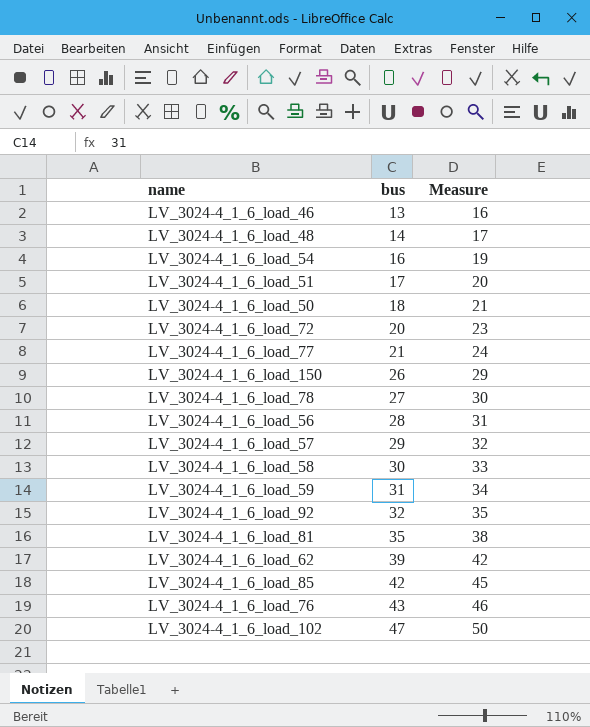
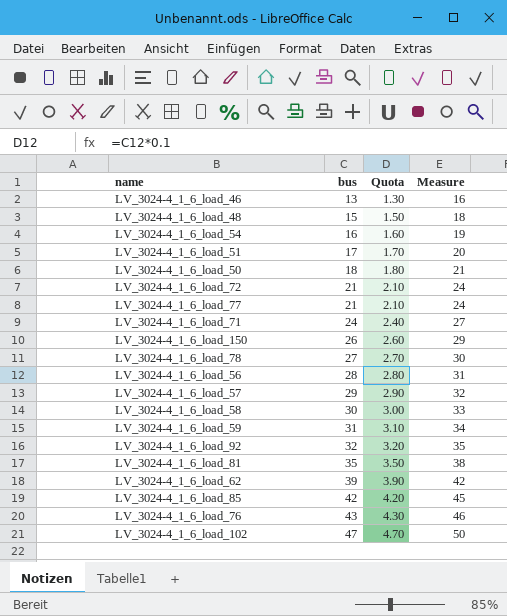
column Quota | formula: none -> [bus] * 0.1
LV_3024-4_1_6_load_48 | bus: 14 -> 15
LV_3024-4_1_6_load_48 | Measure: 17 -> 18
LV_3024-4_1_6_load_72 | bus: 20 -> 21
LV_3024-4_1_6_load_72 | Measure: 23 -> 24
row LV_3024-4_1_6_load_71: none -> 24 | 2.40 | 27

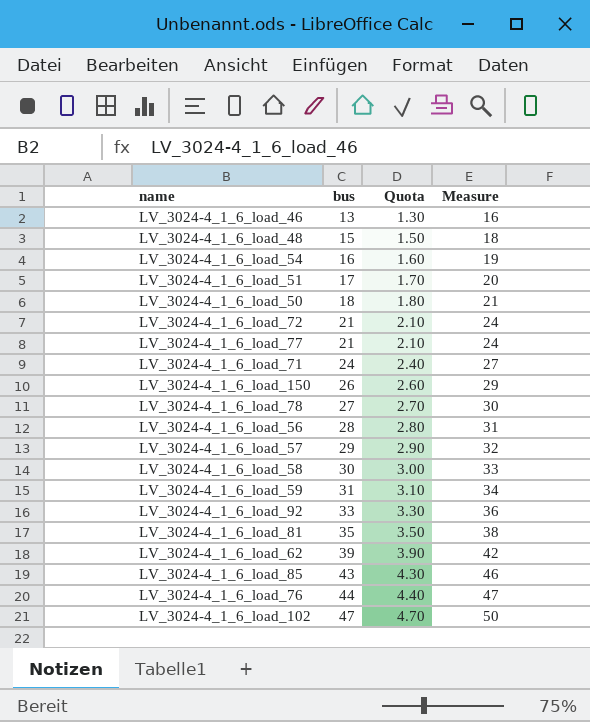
LV_3024-4_1_6_load_92 | bus: 32 -> 33
LV_3024-4_1_6_load_92 | Quota: 3.20 -> 3.30
LV_3024-4_1_6_load_92 | Measure: 35 -> 36
LV_3024-4_1_6_load_85 | bus: 42 -> 43
LV_3024-4_1_6_load_85 | Quota: 4.20 -> 4.30
LV_3024-4_1_6_load_85 | Measure: 45 -> 46
LV_3024-4_1_6_load_76 | bus: 43 -> 44
LV_3024-4_1_6_load_76 | Quota: 4.30 -> 4.40
LV_3024-4_1_6_load_76 | Measure: 46 -> 47

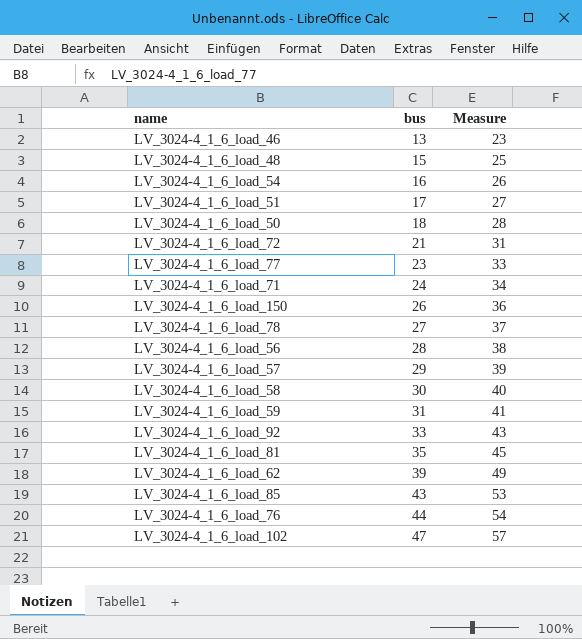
column Quota | formula: [bus] * 0.1 -> none
column Measure | formula: [bus] + 3 -> [bus] + 10
LV_3024-4_1_6_load_77 | bus: 21 -> 23

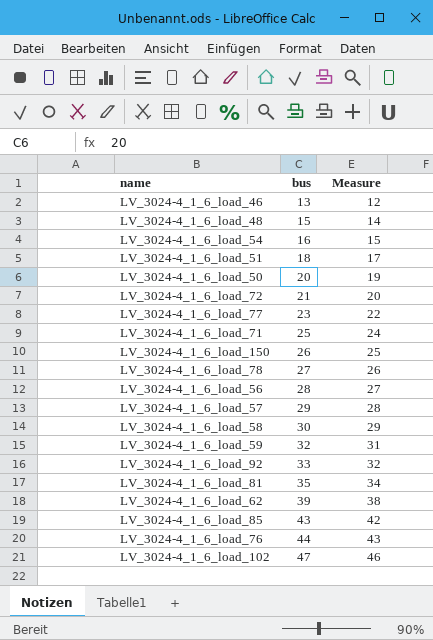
column Measure | formula: [bus] + 10 -> [bus] - 1
LV_3024-4_1_6_load_51 | bus: 17 -> 18
LV_3024-4_1_6_load_50 | bus: 18 -> 20
LV_3024-4_1_6_load_71 | bus: 24 -> 25
LV_3024-4_1_6_load_59 | bus: 31 -> 32

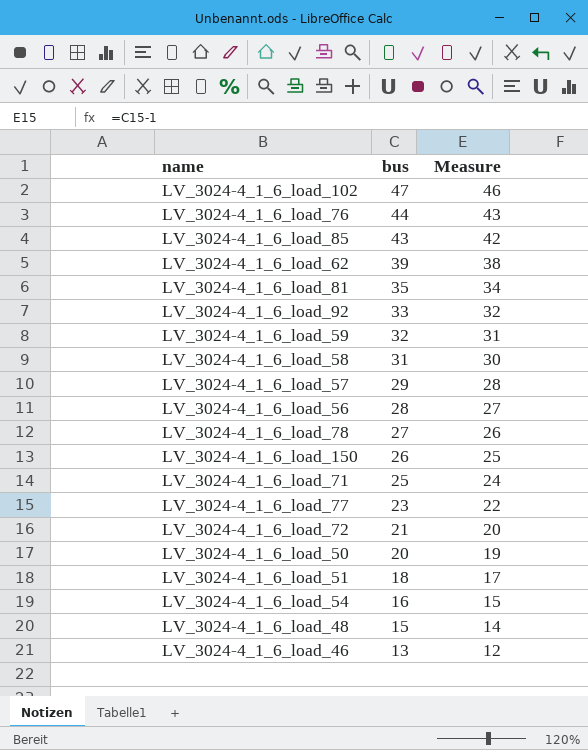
row order: bus ascending -> bus descending
LV_3024-4_1_6_load_58 | bus: 30 -> 31
LV_3024-4_1_6_load_58 | Measure: 29 -> 30

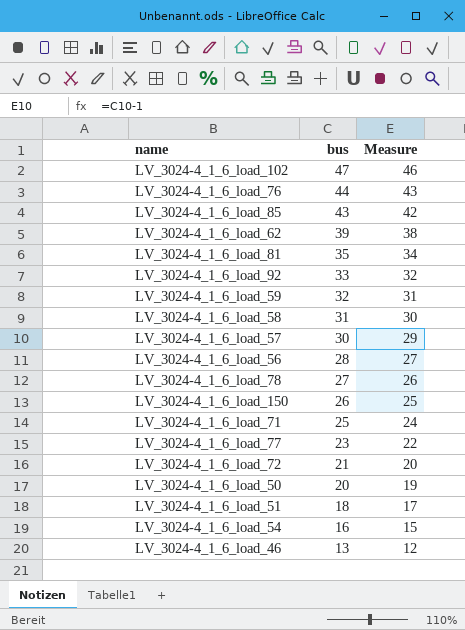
row LV_3024-4_1_6_load_48: 15 | 14 -> none
LV_3024-4_1_6_load_57 | bus: 29 -> 30
LV_3024-4_1_6_load_57 | Measure: 28 -> 29

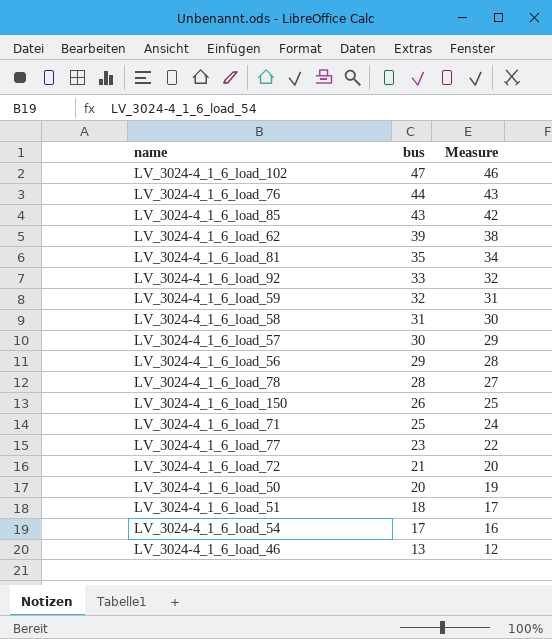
LV_3024-4_1_6_load_56 | bus: 28 -> 29
LV_3024-4_1_6_load_56 | Measure: 27 -> 28
LV_3024-4_1_6_load_78 | bus: 27 -> 28
LV_3024-4_1_6_load_78 | Measure: 26 -> 27
LV_3024-4_1_6_load_54 | bus: 16 -> 17
LV_3024-4_1_6_load_54 | Measure: 15 -> 16

